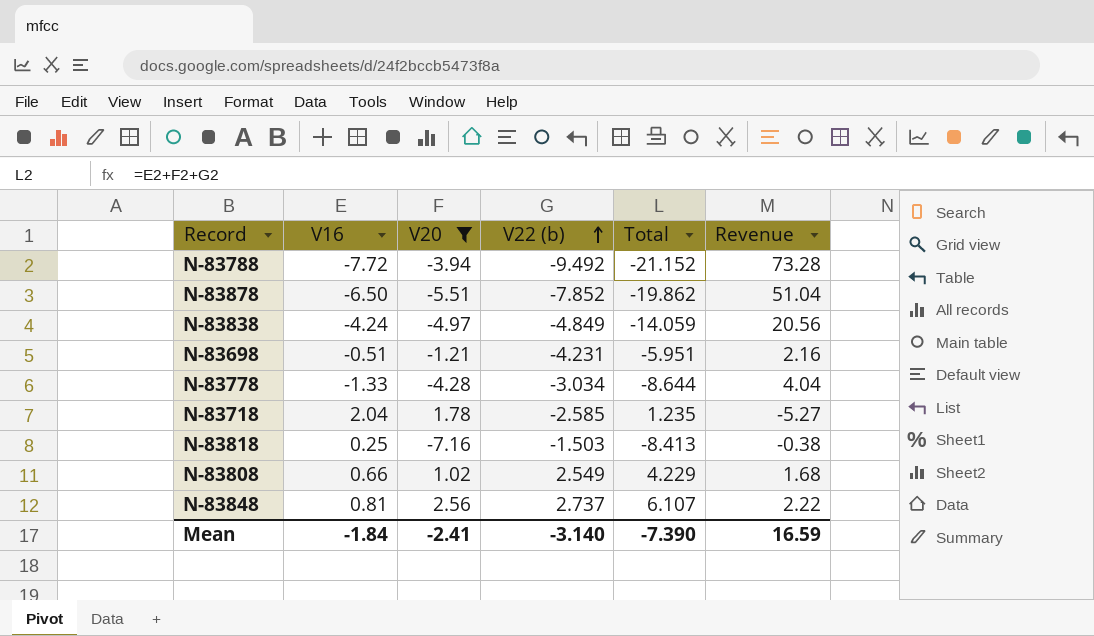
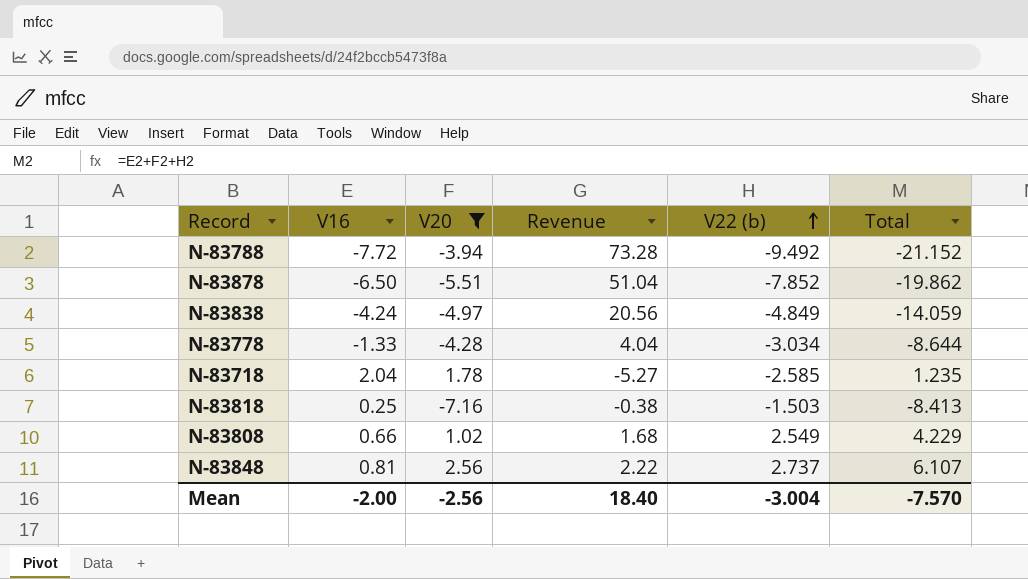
column Revenue | position: 6 -> 4
row N-83698: -0.51 | -1.21 | -4.231 | -5.951 | 2.16 -> none
Mean | V16: -1.84 -> -2.00
Mean | V20: -2.41 -> -2.56
Mean | Revenue: 16.59 -> 18.40
Mean | V22 (b): -3.140 -> -3.004
Mean | Total: -7.390 -> -7.570

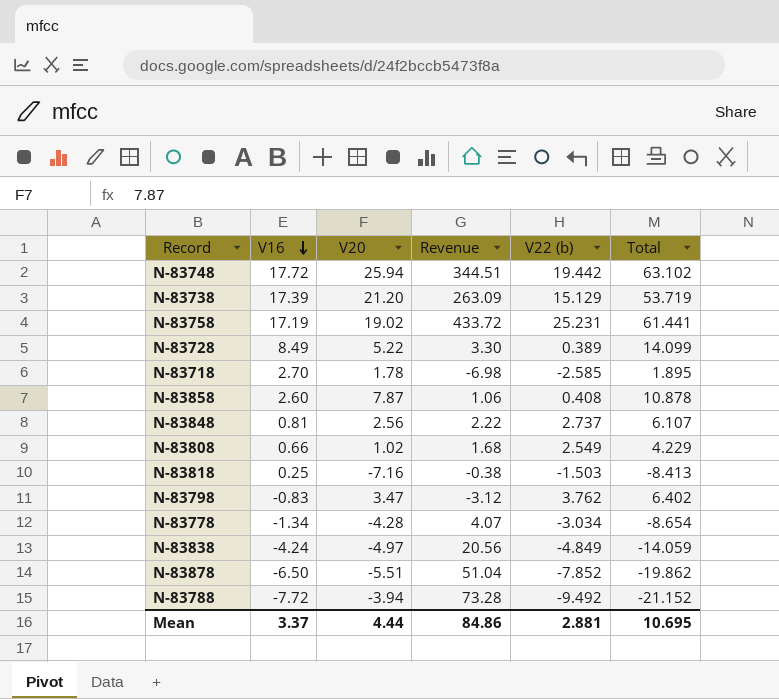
filter: V20 <= 2.56 -> none
row order: V22 (b) ascending -> V16 descending
N-83718 | V16: 2.04 -> 2.70
N-83718 | Revenue: -5.27 -> -6.98
N-83718 | Total: 1.235 -> 1.895
N-83778 | V16: -1.33 -> -1.34
N-83778 | Revenue: 4.04 -> 4.07
N-83778 | Total: -8.644 -> -8.654
Mean | V16: -2.00 -> 3.37
Mean | V20: -2.56 -> 4.44
Mean | Revenue: 18.40 -> 84.86
Mean | V22 (b): -3.004 -> 2.881
Mean | Total: -7.570 -> 10.695

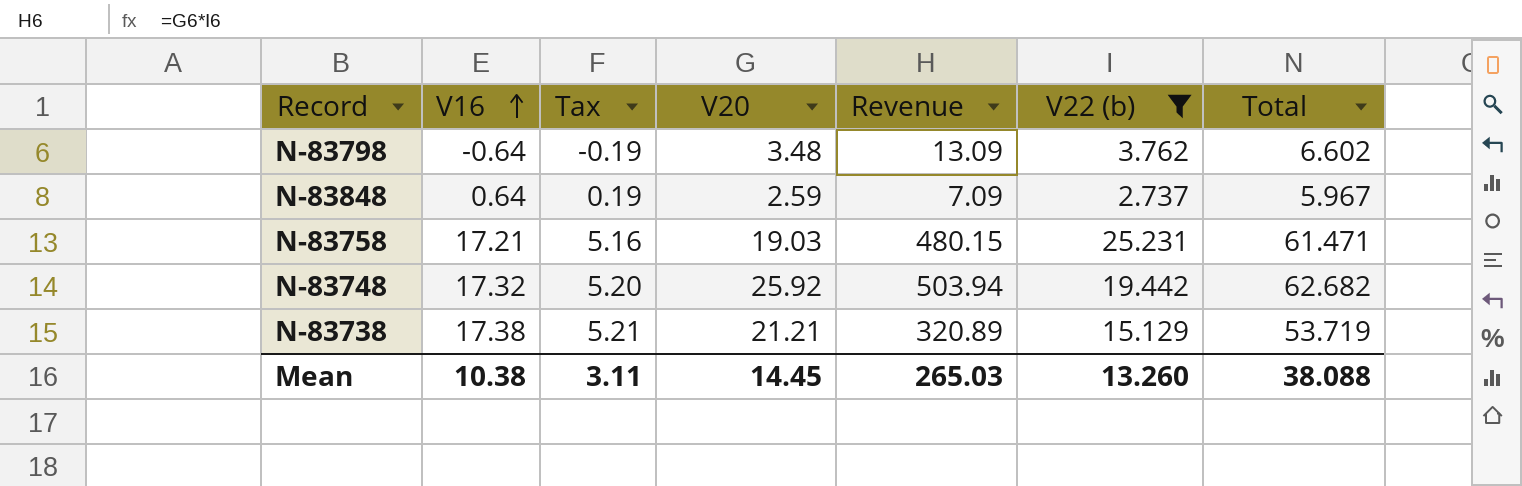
filter: none -> V22 (b) >= 2.737
row order: V16 descending -> V16 ascending
column Tax | formula: none -> [V16] * 0.3
column Revenue | formula: [V16] * [V22 (b)] -> [V20] * [V22 (b)]
N-83798 | V16: -0.83 -> -0.64
N-83798 | V20: 3.47 -> 3.48
N-83798 | Total: 6.402 -> 6.602
N-83848 | V16: 0.81 -> 0.64
N-83848 | V20: 2.56 -> 2.59
N-83848 | Total: 6.107 -> 5.967
N-83758 | V16: 17.19 -> 17.21
N-83758 | V20: 19.02 -> 19.03
N-83758 | Total: 61.441 -> 61.471
N-83748 | V16: 17.72 -> 17.32
N-83748 | V20: 25.94 -> 25.92
N-83748 | Total: 63.102 -> 62.682
N-83738 | V16: 17.39 -> 17.38
N-83738 | V20: 21.20 -> 21.21
Mean | V16: 3.37 -> 10.38
Mean | V20: 4.44 -> 14.45
Mean | Revenue: 84.86 -> 265.03
Mean | V22 (b): 2.881 -> 13.260
Mean | Total: 10.695 -> 38.088

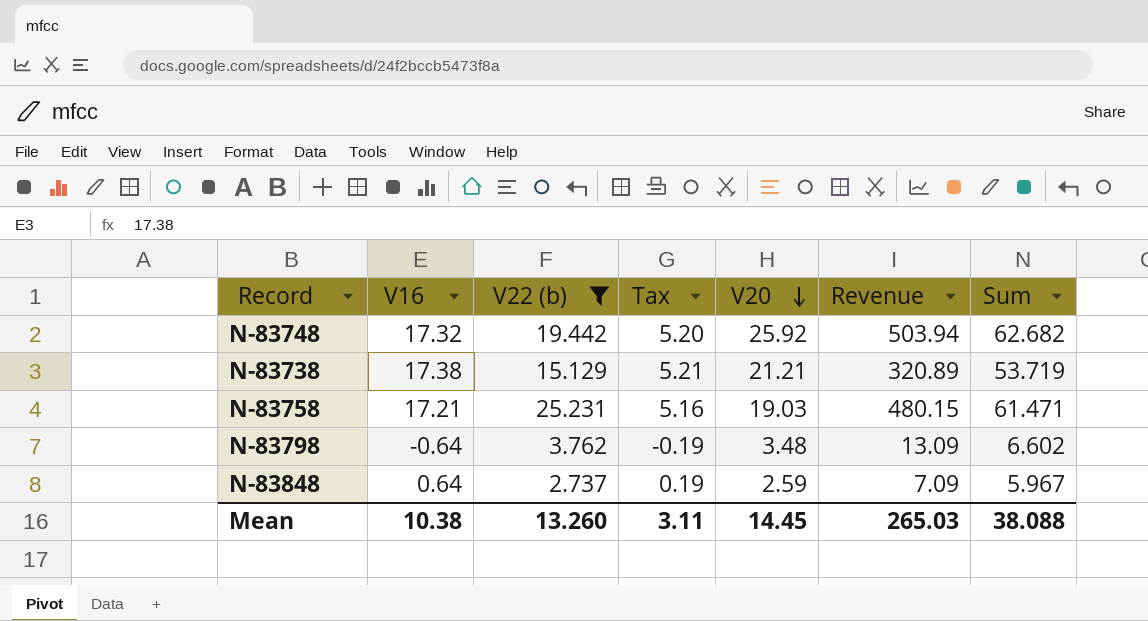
row order: V16 ascending -> V20 descending
column V22 (b) | position: 6 -> 3
column name: Total -> Sum

